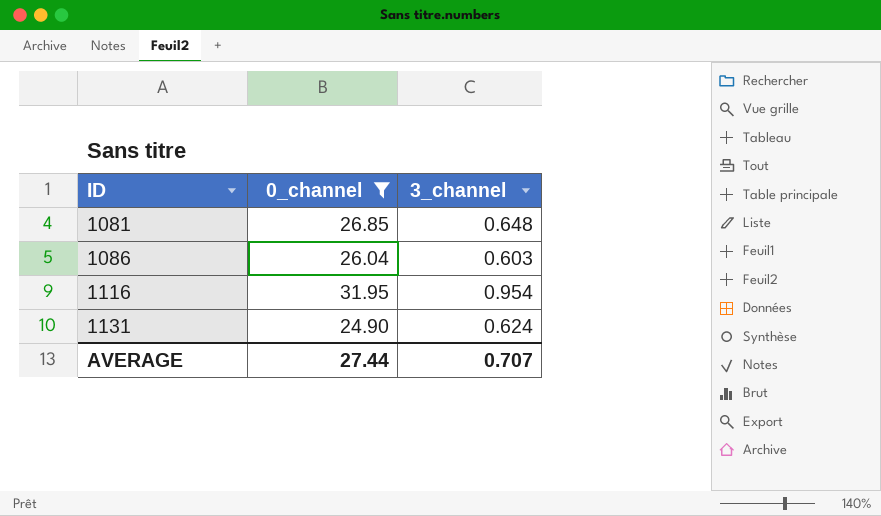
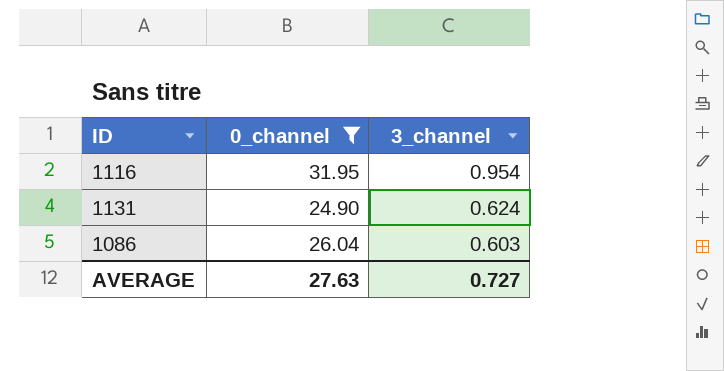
row order: ID ascending -> 3_channel descending
row 1081: 26.85 | 0.648 -> none
AVERAGE | 0_channel: 27.44 -> 27.63
AVERAGE | 3_channel: 0.707 -> 0.727

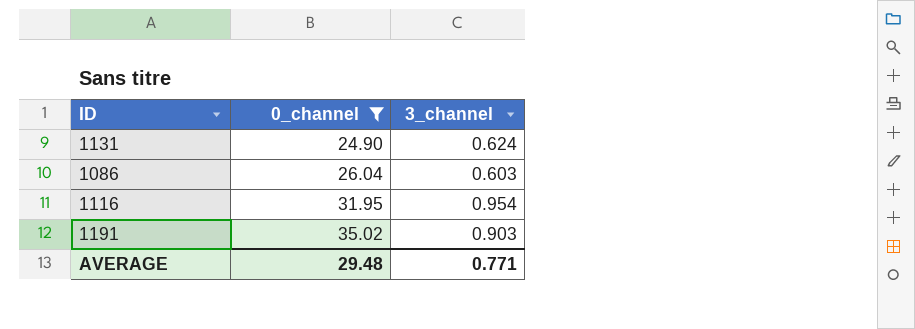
row order: 3_channel descending -> 0_channel ascending
row 1191: none -> 35.02 | 0.903
AVERAGE | 0_channel: 27.63 -> 29.48
AVERAGE | 3_channel: 0.727 -> 0.771

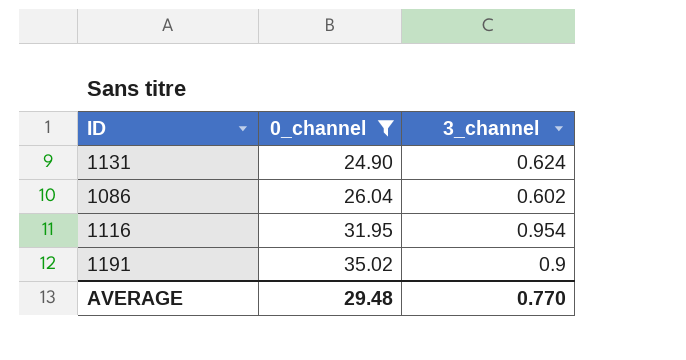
1086 | 3_channel: 0.603 -> 0.602
1191 | 3_channel: 0.903 -> 0.9
AVERAGE | 3_channel: 0.771 -> 0.770

